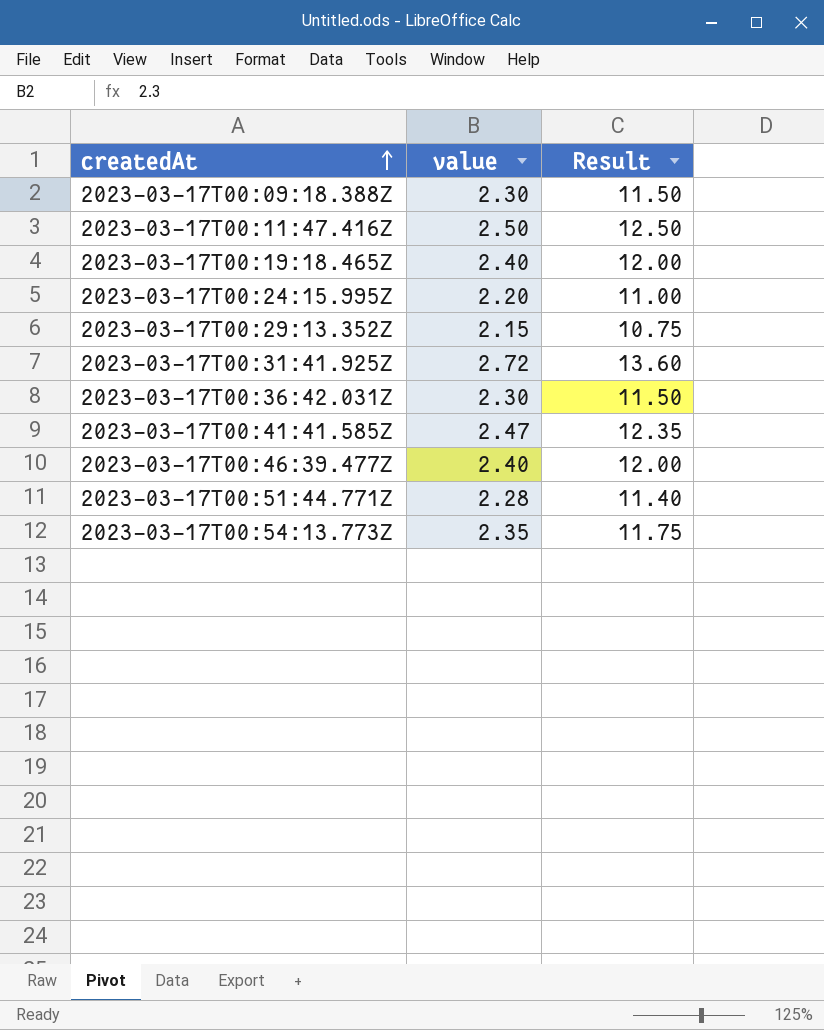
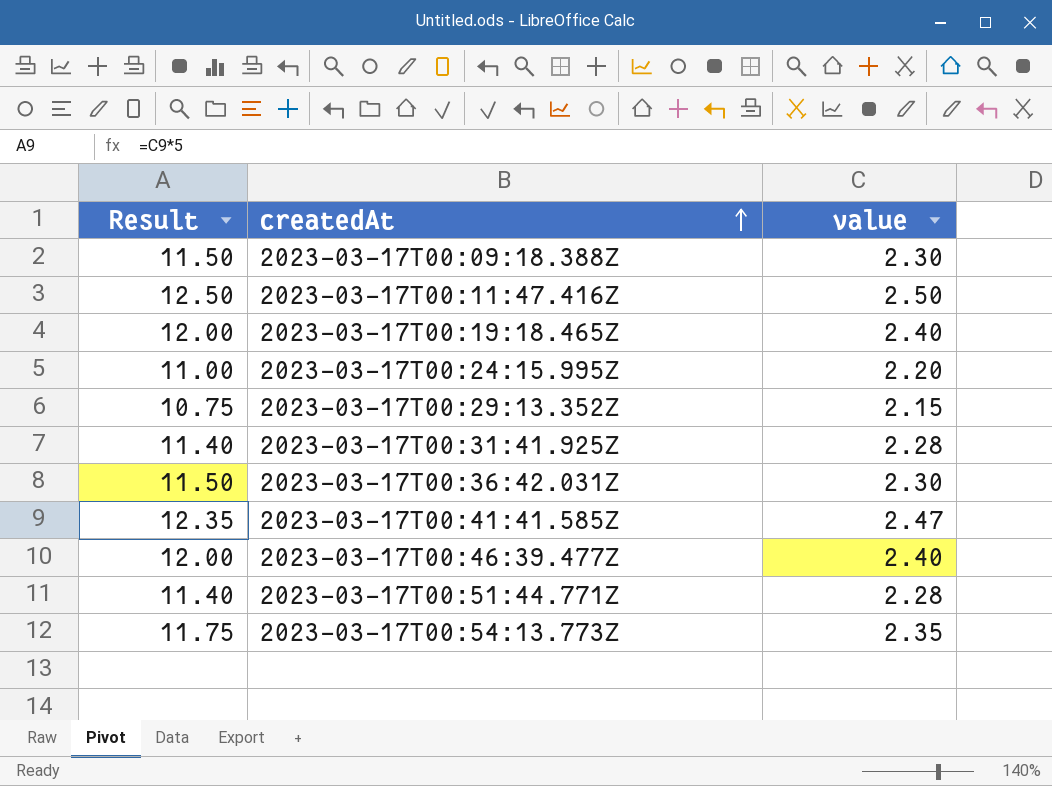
column Result | position: 3 -> 1
2023-03-17T00:31:41.925Z | Result: 13.60 -> 11.40
2023-03-17T00:31:41.925Z | value: 2.72 -> 2.28

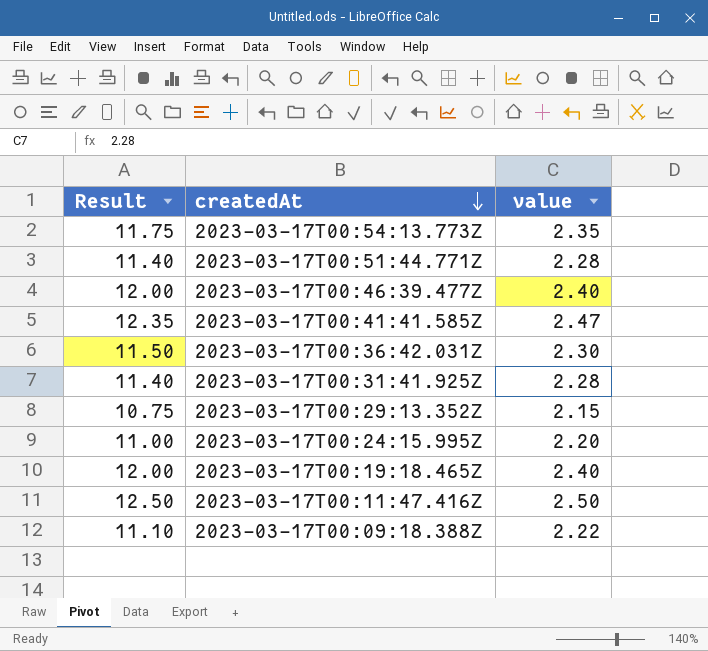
row order: createdAt ascending -> createdAt descending
2023-03-17T00:09:18.388Z | Result: 11.50 -> 11.10
2023-03-17T00:09:18.388Z | value: 2.30 -> 2.22

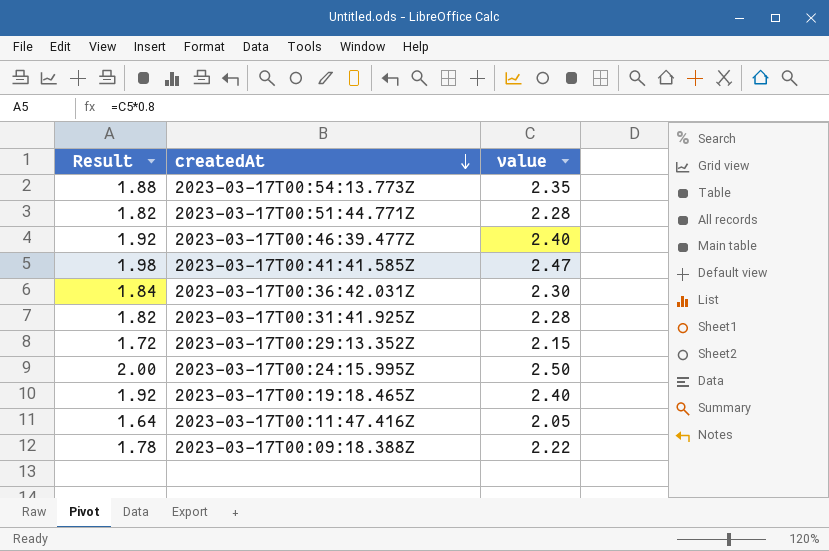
column Result | formula: [value] * 5 -> [value] * 0.8
2023-03-17T00:24:15.995Z | value: 2.20 -> 2.50
2023-03-17T00:11:47.416Z | value: 2.50 -> 2.05

